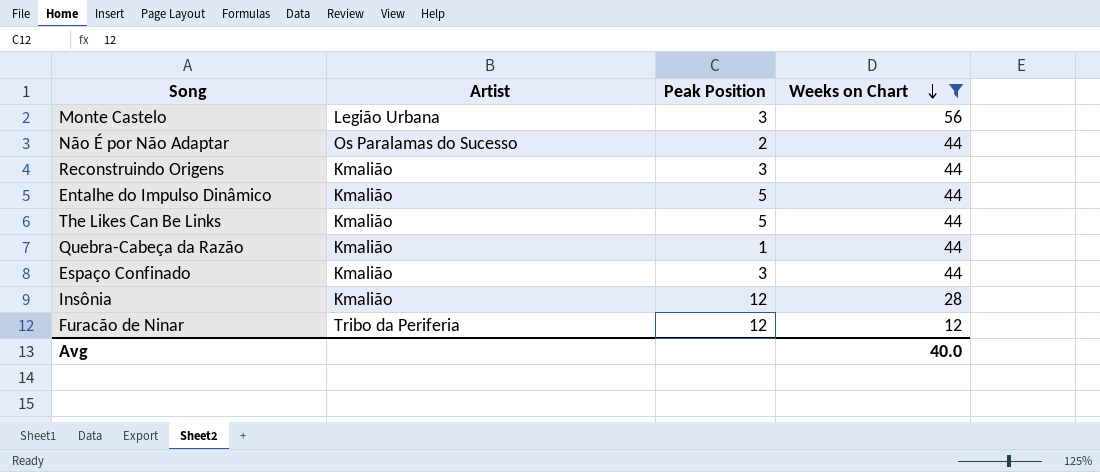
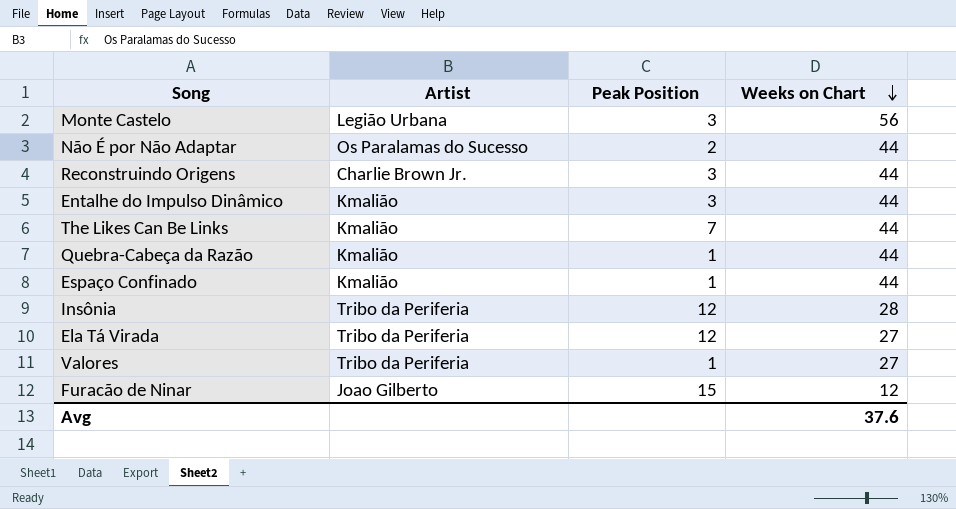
filter: Weeks on Chart != 27 -> none
Reconstruindo Origens | Artist: Kmalião -> Charlie Brown Jr.
Entalhe do Impulso Dinâmico | Peak Position: 5 -> 3
The Likes Can Be Links | Peak Position: 5 -> 7
Espaço Confinado | Peak Position: 3 -> 1
Insônia | Artist: Kmalião -> Tribo da Periferia
Furacão de Ninar | Artist: Tribo da Periferia -> Joao Gilberto
Furacão de Ninar | Peak Position: 12 -> 15
Avg | Weeks on Chart: 40.0 -> 37.6

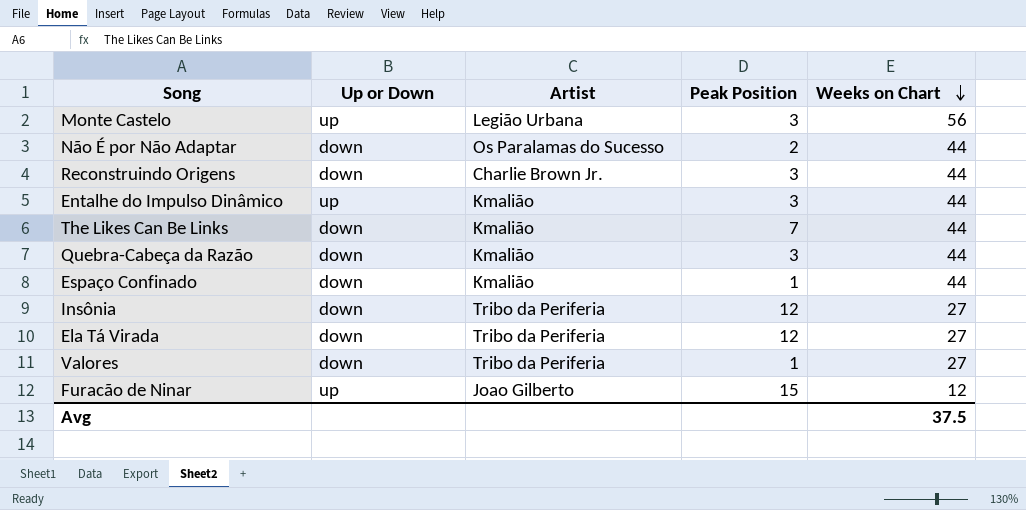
column Up or Down | position: none -> 2
Quebra-Cabeça da Razão | Peak Position: 1 -> 3
Insônia | Weeks on Chart: 28 -> 27
Avg | Weeks on Chart: 37.6 -> 37.5

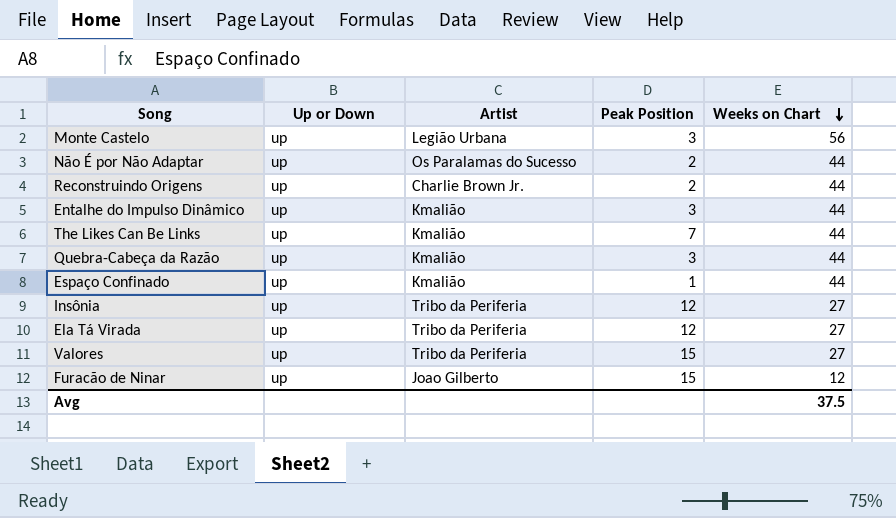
Não É por Não Adaptar | Up or Down: down -> up
Reconstruindo Origens | Up or Down: down -> up
Reconstruindo Origens | Peak Position: 3 -> 2
The Likes Can Be Links | Up or Down: down -> up
Quebra-Cabeça da Razão | Up or Down: down -> up
Espaço Confinado | Up or Down: down -> up
Insônia | Up or Down: down -> up
Ela Tá Virada | Up or Down: down -> up
Valores | Up or Down: down -> up
Valores | Peak Position: 1 -> 15

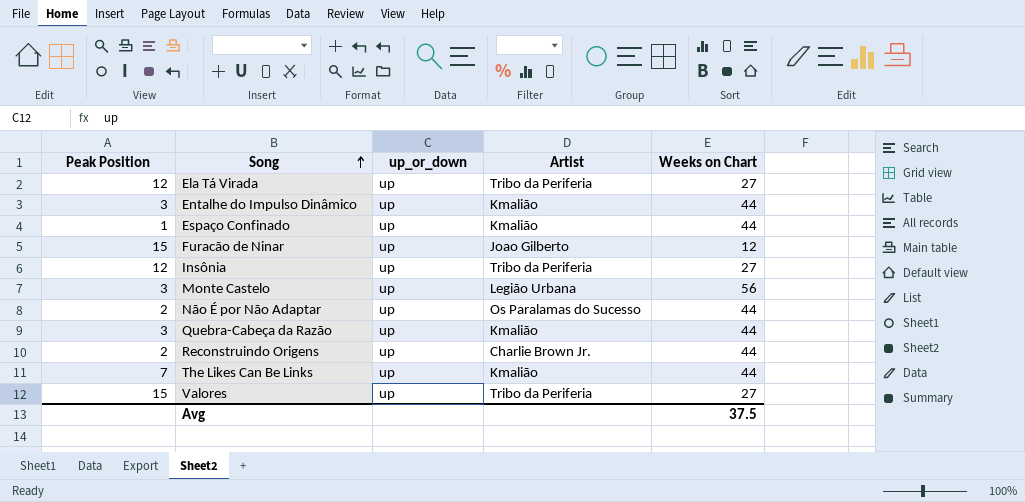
row order: Weeks on Chart descending -> Song ascending
column Peak Position | position: 4 -> 1
column name: Up or Down -> up_or_down

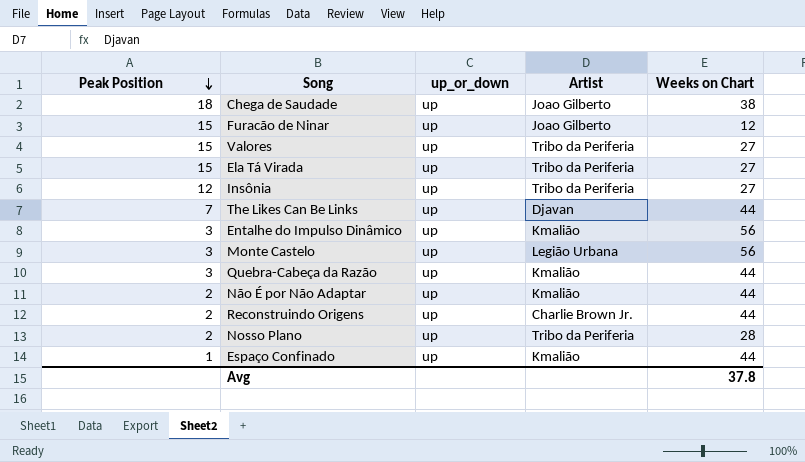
row order: Song ascending -> Peak Position descending
row Chega de Saudade: none -> 18 | up | Joao Gilberto | 38
Ela Tá Virada | Peak Position: 12 -> 15
The Likes Can Be Links | Artist: Kmalião -> Djavan
Entalhe do Impulso Dinâmico | Weeks on Chart: 44 -> 56
Não É por Não Adaptar | Artist: Os Paralamas do Sucesso -> Kmalião
row Nosso Plano: none -> 2 | up | Tribo da Periferia | 28
Avg | Weeks on Chart: 37.5 -> 37.8

